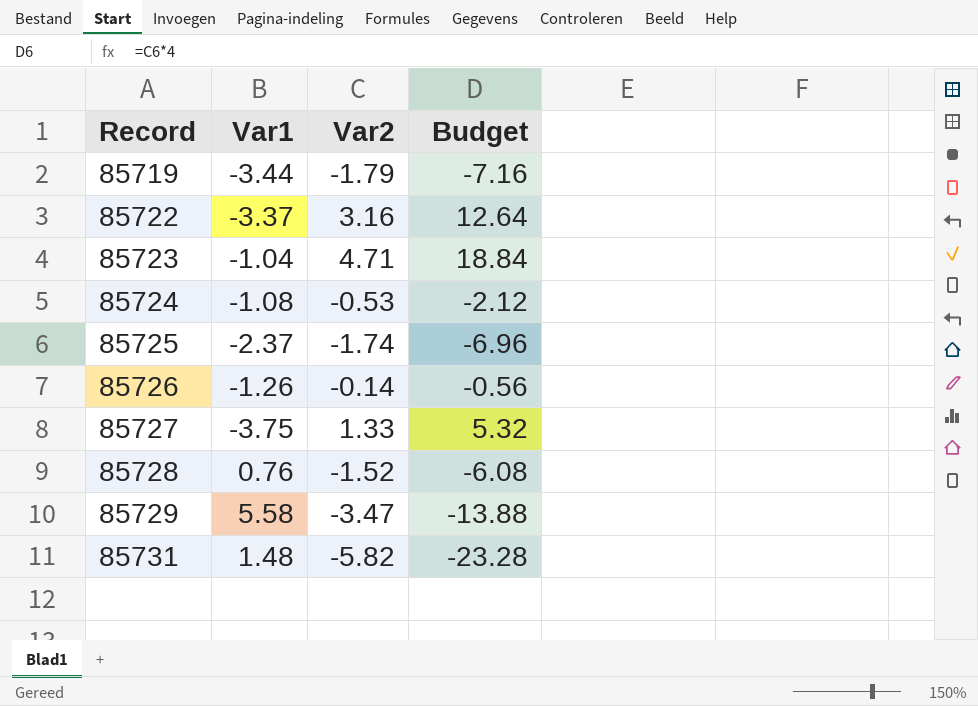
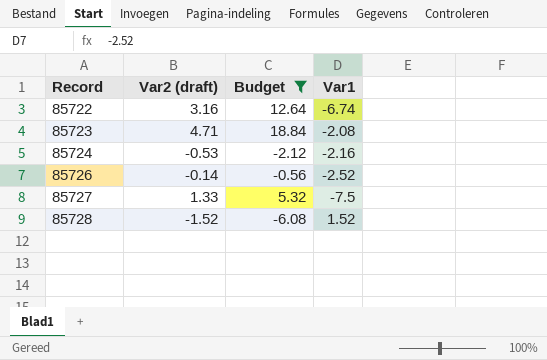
filter: none -> Budget >= -6.08
column name: Var2 -> Var2 (draft)
column Var1 | position: 2 -> 4
85722 | Var1: -3.37 -> -6.74
85723 | Var1: -1.04 -> -2.08
85724 | Var1: -1.08 -> -2.16
85726 | Var1: -1.26 -> -2.52
85727 | Var1: -3.75 -> -7.5
85728 | Var1: 0.76 -> 1.52

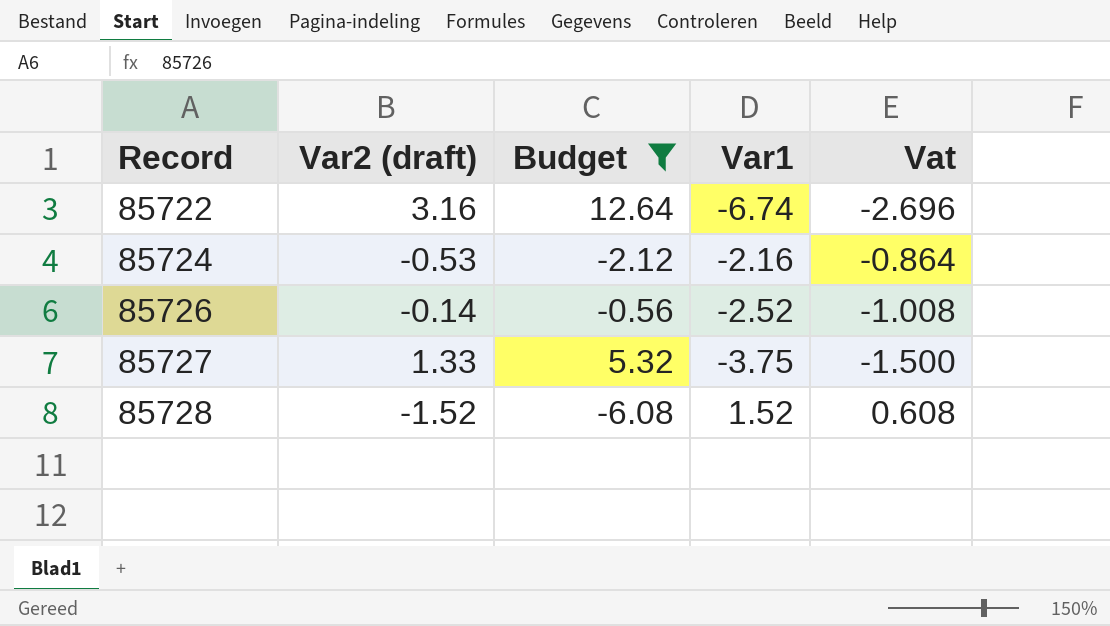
column Vat | formula: none -> [Var1] * 0.4
row 85723: 4.71 | 18.84 | -2.08 -> none
85727 | Var1: -7.5 -> -3.75

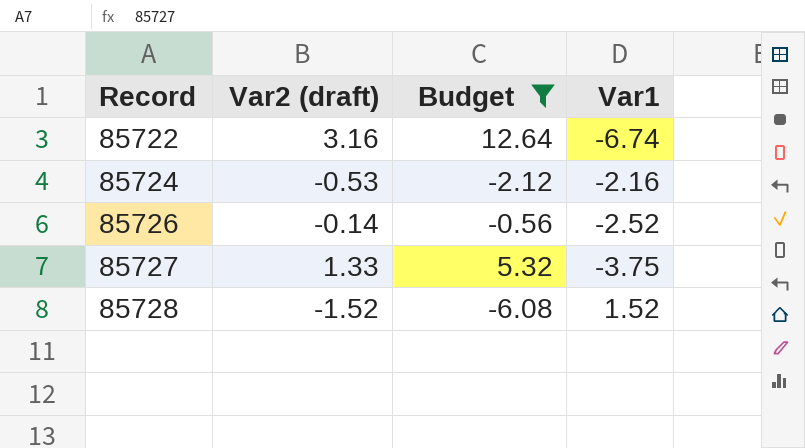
column Vat | formula: [Var1] * 0.4 -> none

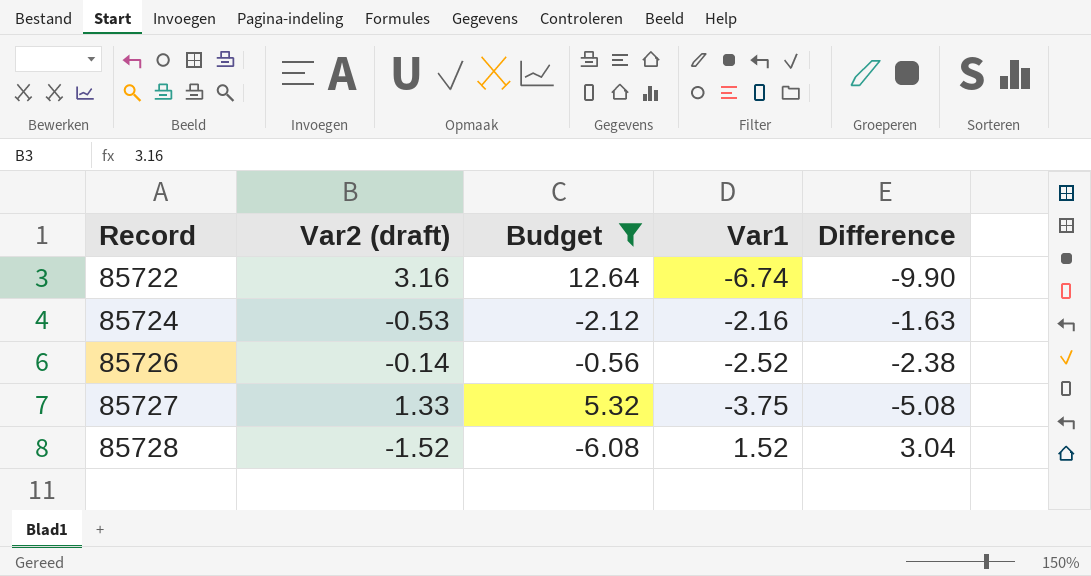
column Difference | formula: none -> [Var1] - [Var2 (draft)]

